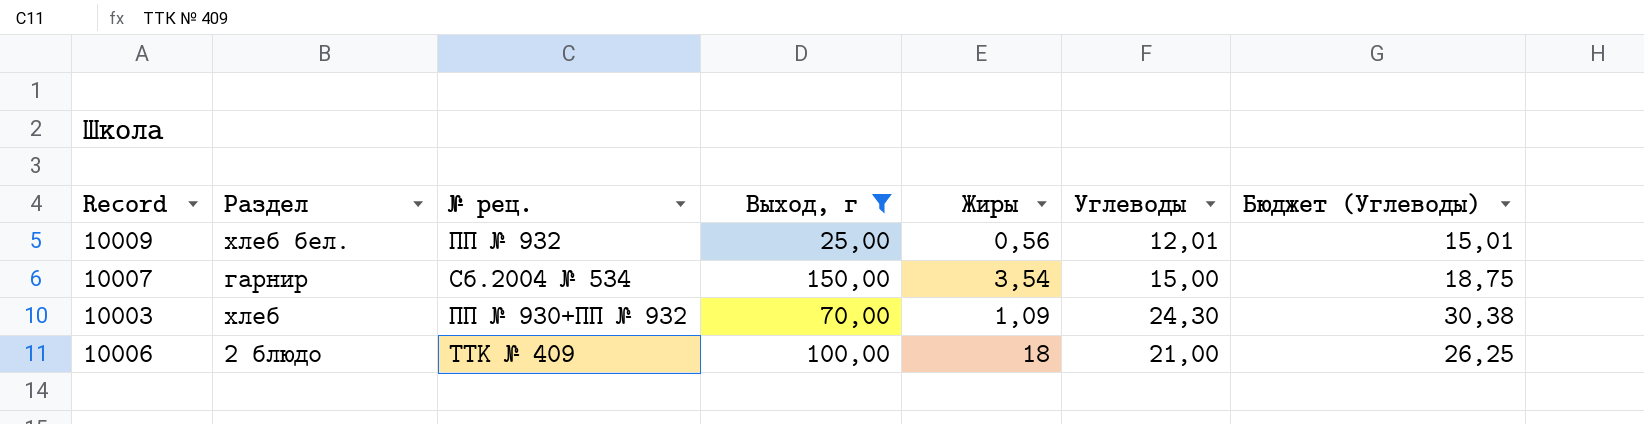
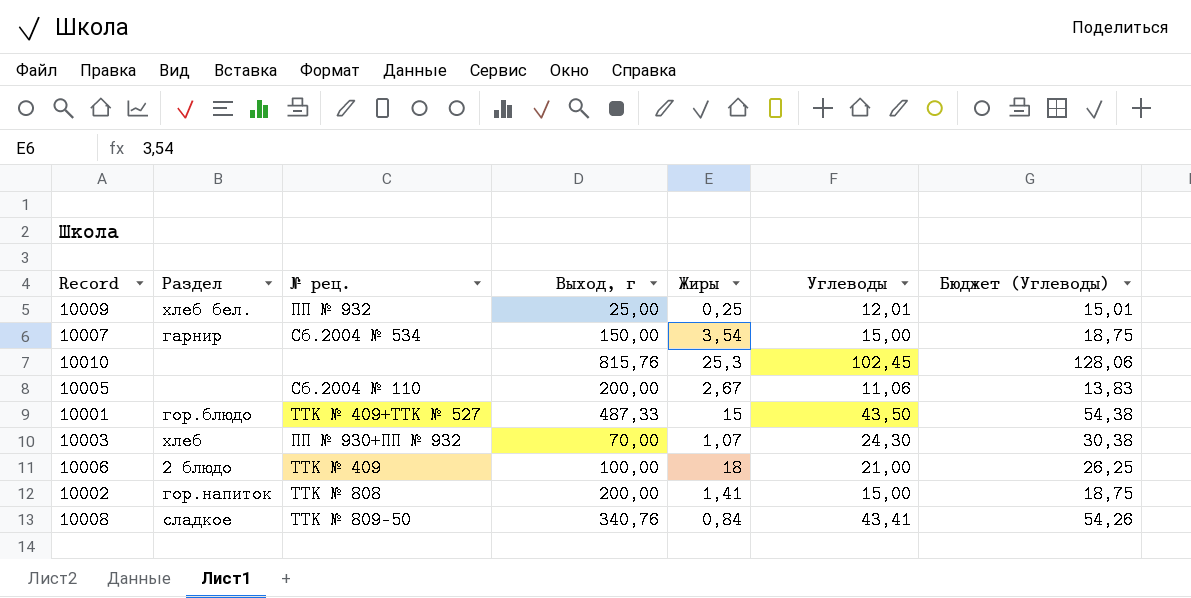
filter: Выход, г <= 150,00 -> none
10009 | Жиры: 0,56 -> 0,25
10003 | Жиры: 1,09 -> 1,07

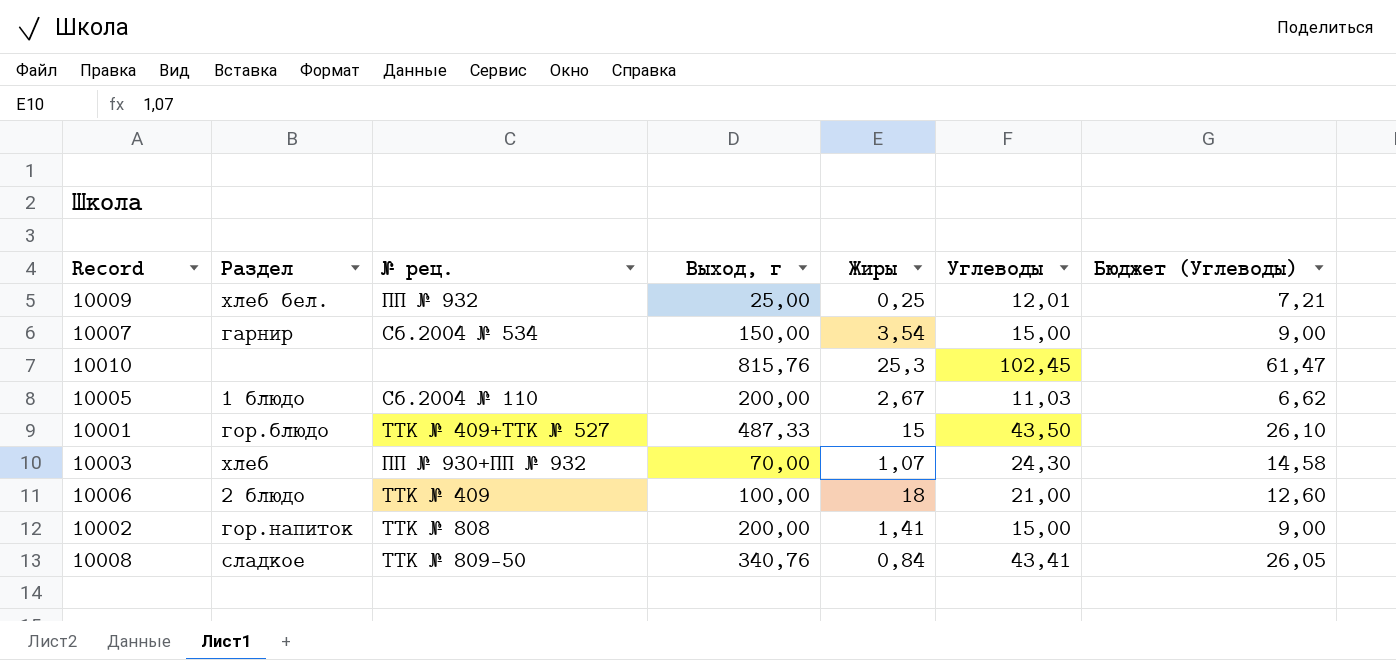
column Бюджет (Углеводы) | formula: [Углеводы] * 1,25 -> [Углеводы] * 0,6
10005 | Раздел: none -> 1 блюдо
10005 | Углеводы: 11,06 -> 11,03

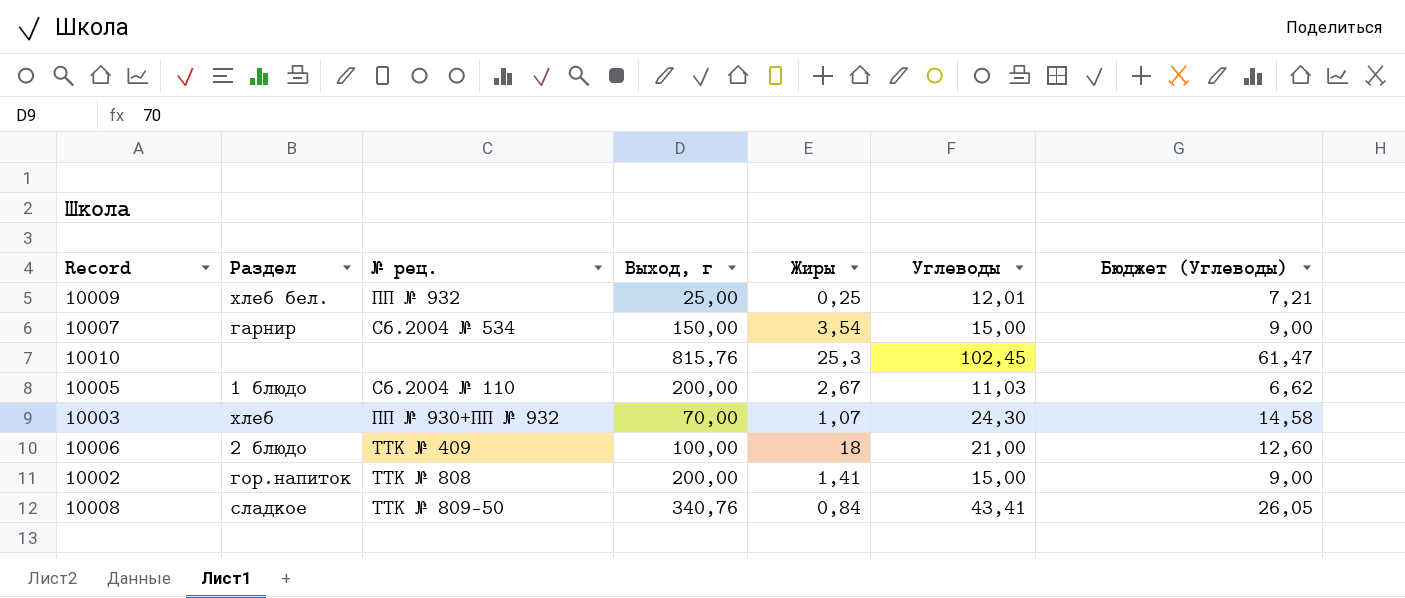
row 10001: гор.блюдо | ТТК № 409+ТТК № 527 | 487,33 | 15 | 43,50 | 26,10 -> none

